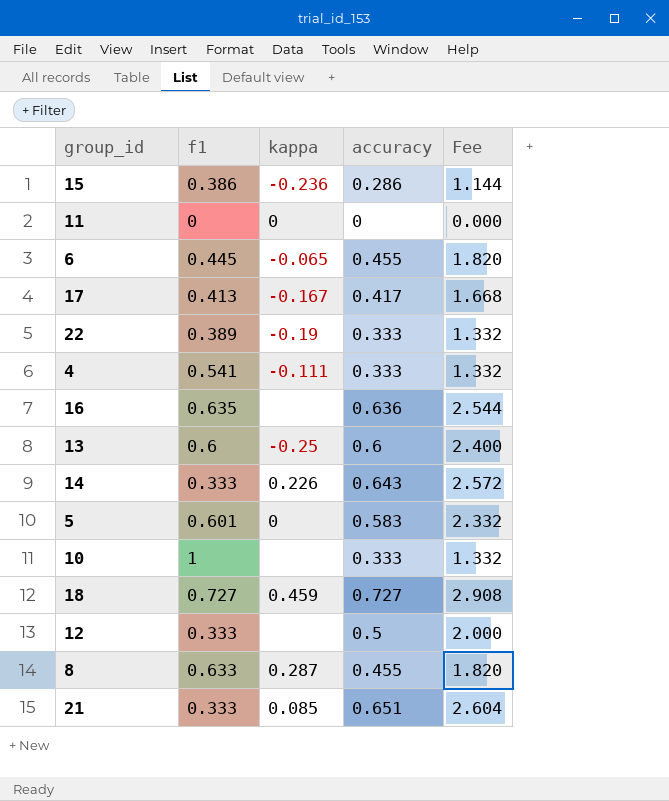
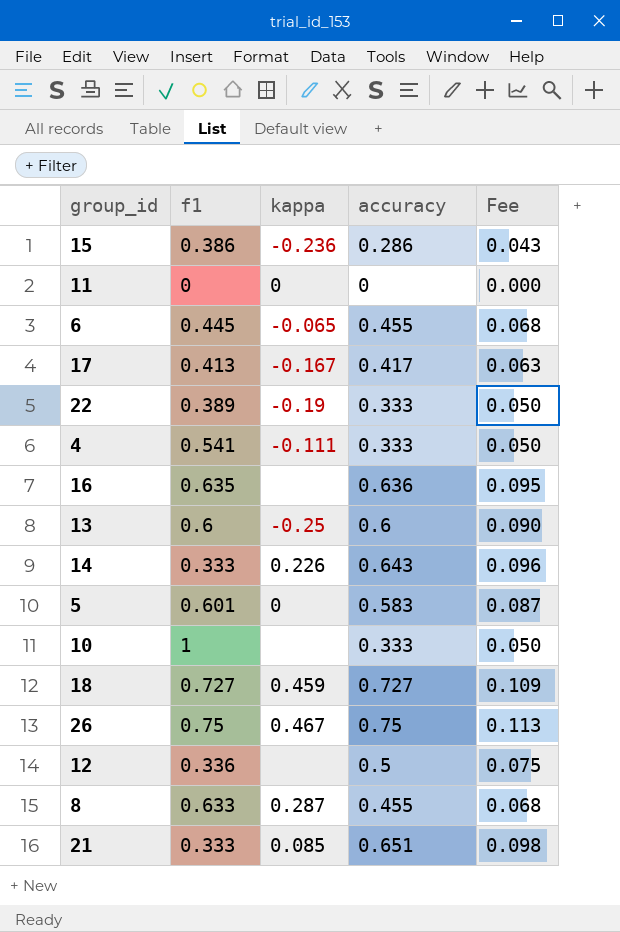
column Fee | formula: [accuracy] * 4 -> [accuracy] * 0.15
row 26: none -> 0.75 | 0.467 | 0.75 | 0.113
12 | f1: 0.333 -> 0.336

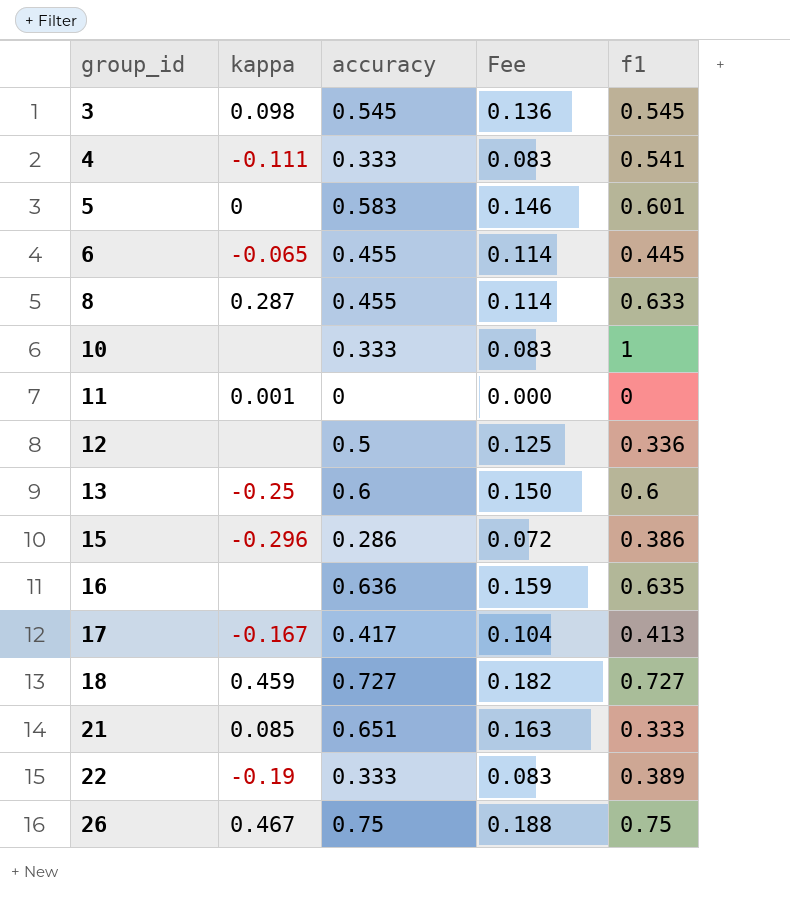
row order: none -> group_id ascending
column Fee | formula: [accuracy] * 0.15 -> [accuracy] * 0.25
column f1 | position: 2 -> 5
row 14: 0.333 | 0.226 | 0.643 | 0.096 -> none
row 3: none -> 0.098 | 0.545 | 0.136 | 0.545
11 | kappa: 0 -> 0.001
15 | kappa: -0.236 -> -0.296

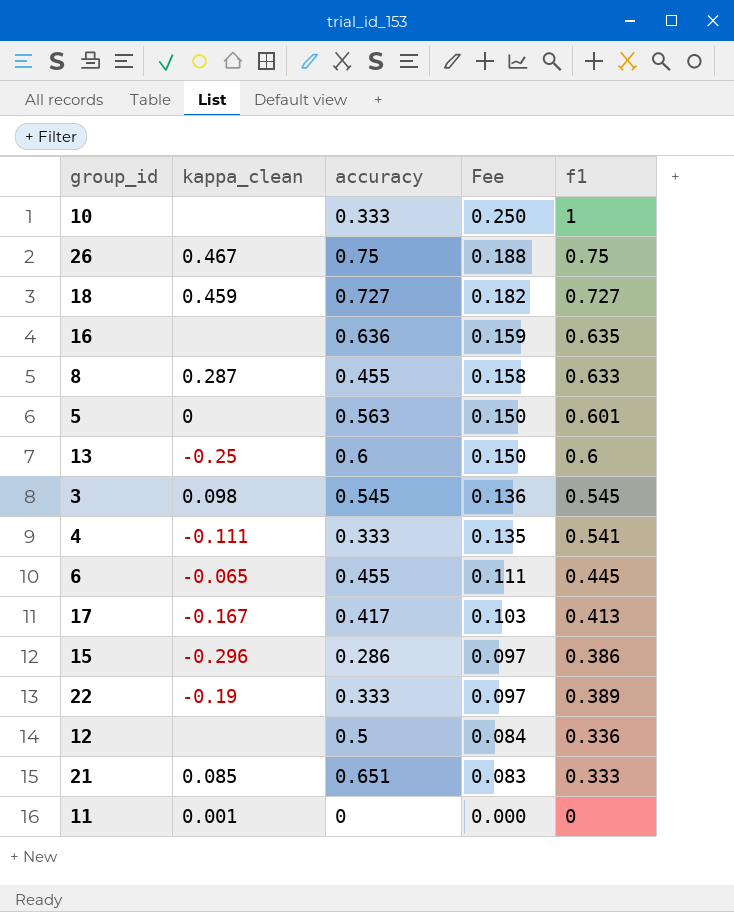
row order: group_id ascending -> Fee descending
column name: kappa -> kappa_clean
column Fee | formula: [accuracy] * 0.25 -> [f1] * 0.25
5 | accuracy: 0.583 -> 0.563

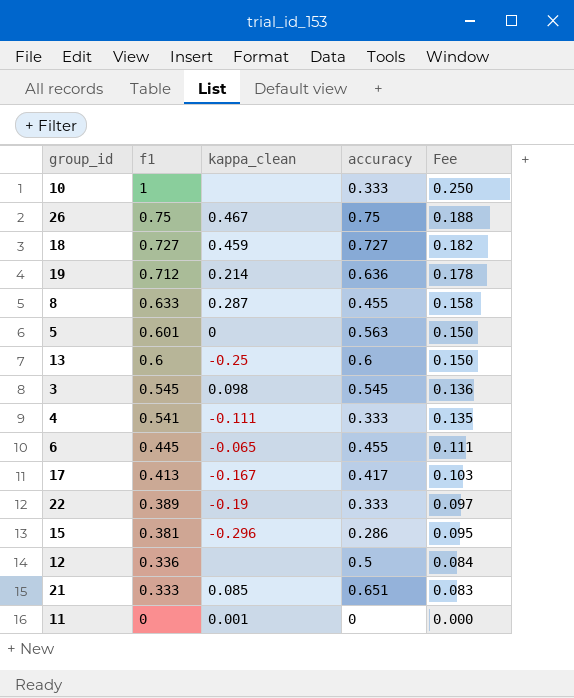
row order: Fee descending -> f1 descending
column f1 | position: 5 -> 2
row 16: none | 0.636 | 0.159 | 0.635 -> none
row 19: none -> 0.712 | 0.214 | 0.636 | 0.178
15 | f1: 0.386 -> 0.381
15 | Fee: 0.097 -> 0.095

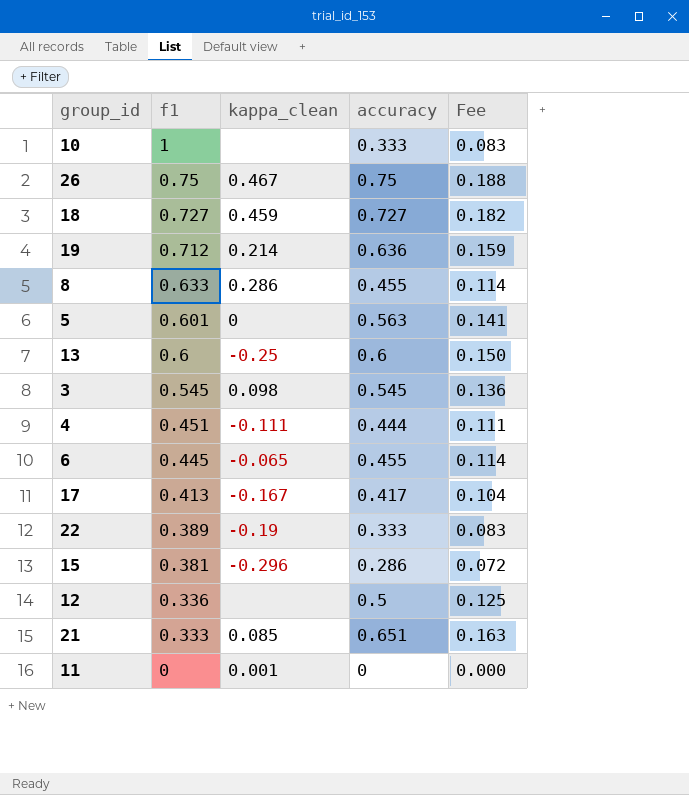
column Fee | formula: [f1] * 0.25 -> [accuracy] * 0.25
8 | kappa_clean: 0.287 -> 0.286
4 | f1: 0.541 -> 0.451
4 | accuracy: 0.333 -> 0.444

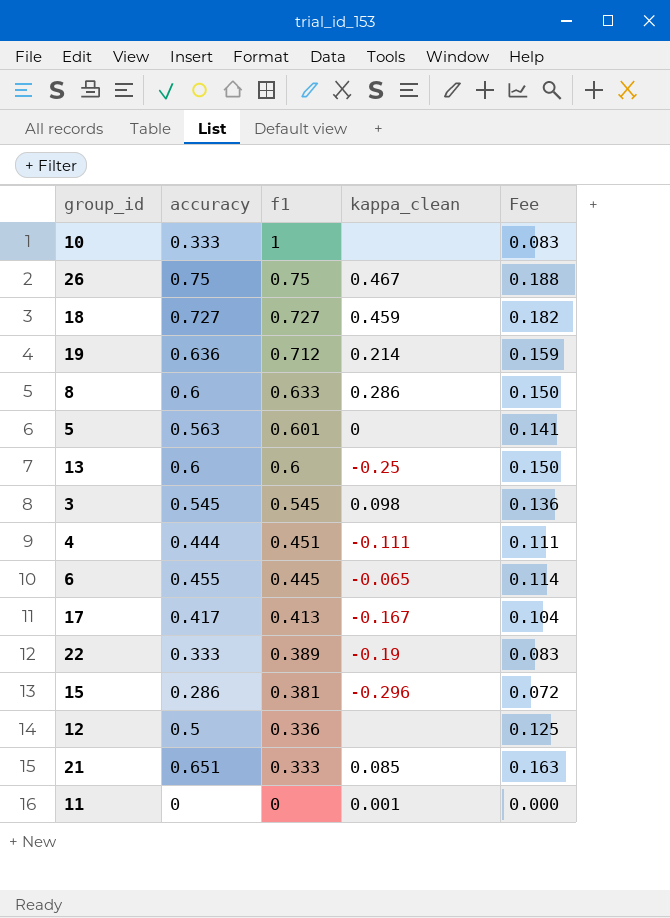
column accuracy | position: 4 -> 2
8 | accuracy: 0.455 -> 0.6
8 | Fee: 0.114 -> 0.150

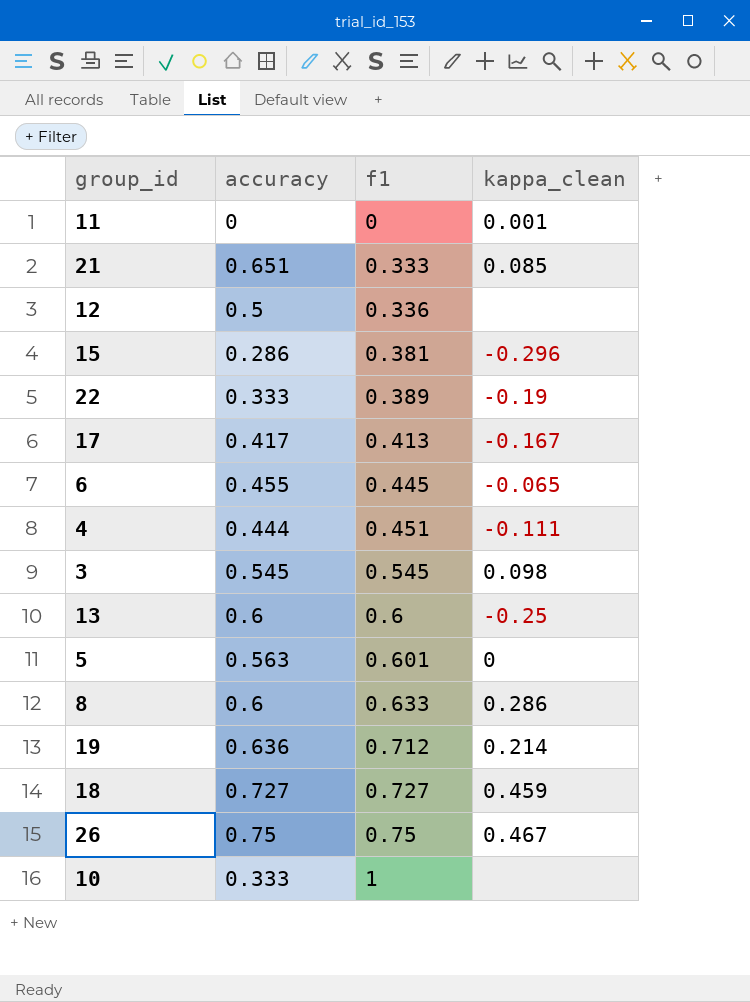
row order: f1 descending -> f1 ascending
column Fee | formula: [accuracy] * 0.25 -> none

